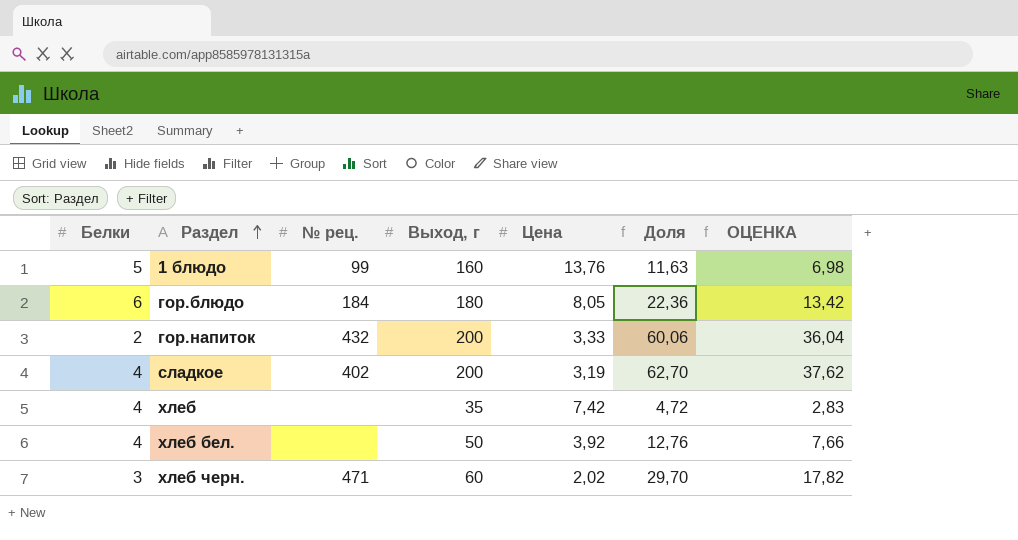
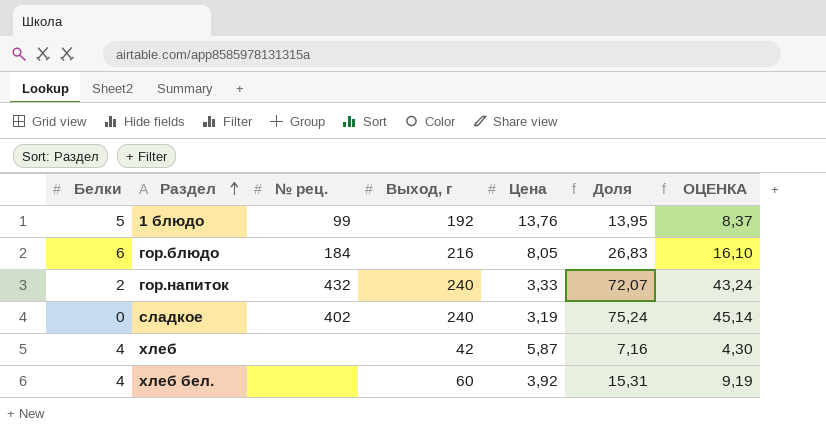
row хлеб черн.: 3 | 471 | 60 | 2,02 | 29,70 | 17,82 -> none
1 блюдо | Выход, г: 160 -> 192
1 блюдо | Доля: 11,63 -> 13,95
1 блюдо | ОЦЕНКА: 6,98 -> 8,37
гор.блюдо | Выход, г: 180 -> 216
гор.блюдо | Доля: 22,36 -> 26,83
гор.блюдо | ОЦЕНКА: 13,42 -> 16,10
гор.напиток | Выход, г: 200 -> 240
гор.напиток | Доля: 60,06 -> 72,07
гор.напиток | ОЦЕНКА: 36,04 -> 43,24
сладкое | Белки: 4 -> 0
сладкое | Выход, г: 200 -> 240
сладкое | Доля: 62,70 -> 75,24
сладкое | ОЦЕНКА: 37,62 -> 45,14
хлеб | Выход, г: 35 -> 42
хлеб | Цена: 7,42 -> 5,87
хлеб | Доля: 4,72 -> 7,16
хлеб | ОЦЕНКА: 2,83 -> 4,30
хлеб бел. | Выход, г: 50 -> 60
хлеб бел. | Доля: 12,76 -> 15,31
хлеб бел. | ОЦЕНКА: 7,66 -> 9,19

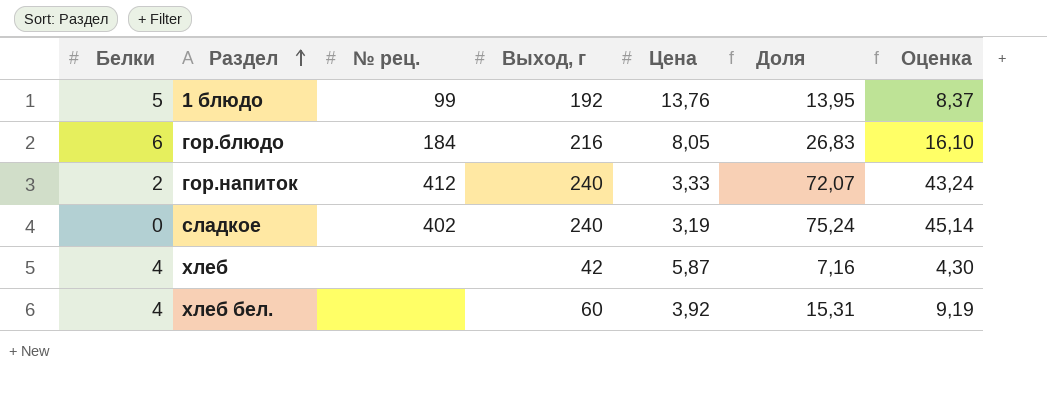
column name: ОЦЕНКА -> Оценка
гор.напиток | № рец.: 432 -> 412

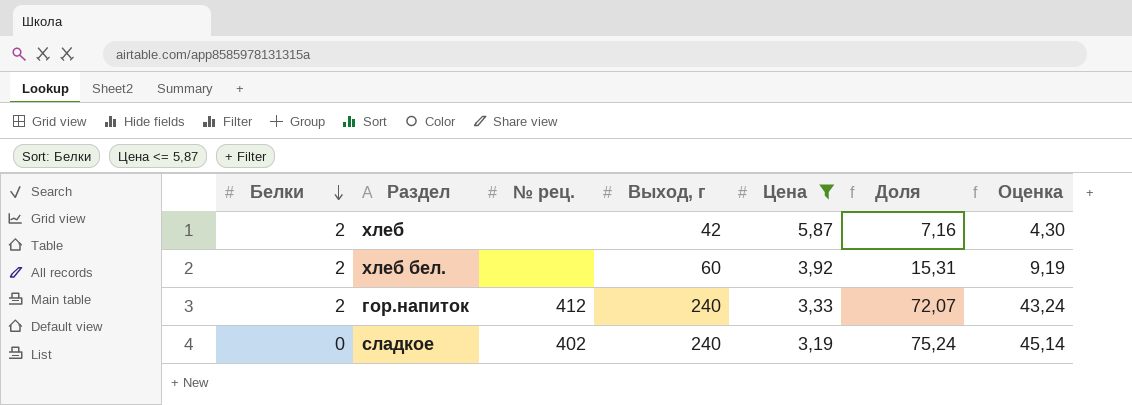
filter: none -> Цена <= 5,87
row order: Раздел ascending -> Белки descending
хлеб | Белки: 4 -> 2
хлеб бел. | Белки: 4 -> 2

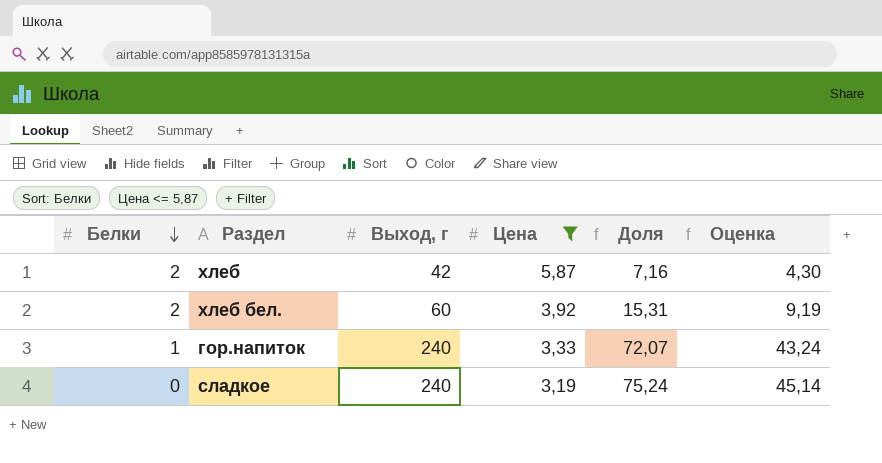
column № рец. | position: 3 -> none
гор.напиток | Белки: 2 -> 1

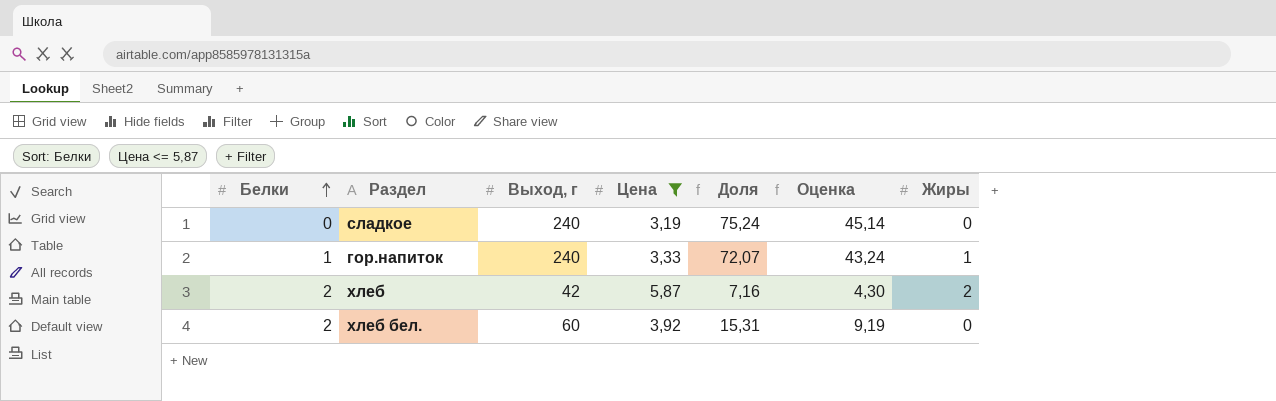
row order: Белки descending -> Белки ascending
column Жиры | position: none -> 7

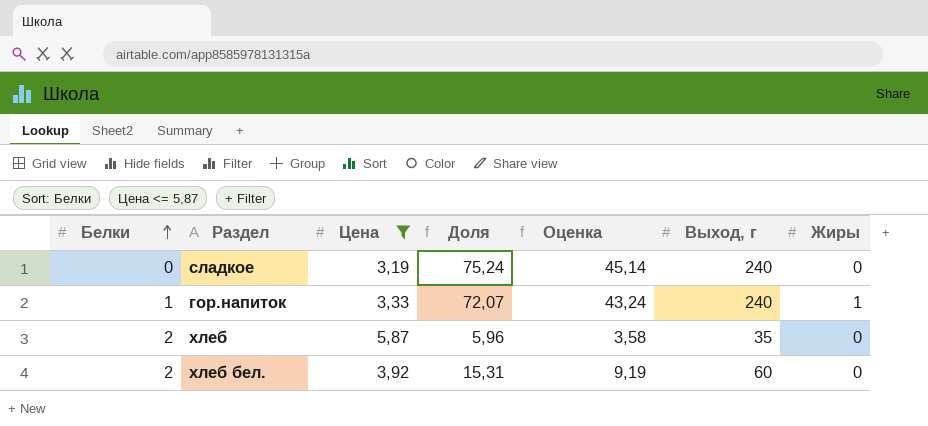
column Выход, г | position: 3 -> 6
хлеб | Доля: 7,16 -> 5,96
хлеб | Оценка: 4,30 -> 3,58
хлеб | Выход, г: 42 -> 35
хлеб | Жиры: 2 -> 0

